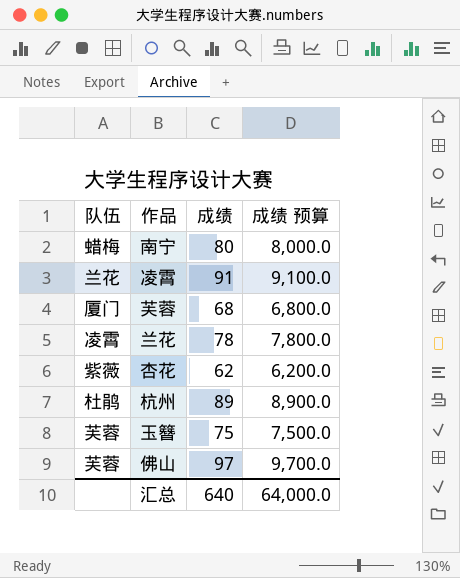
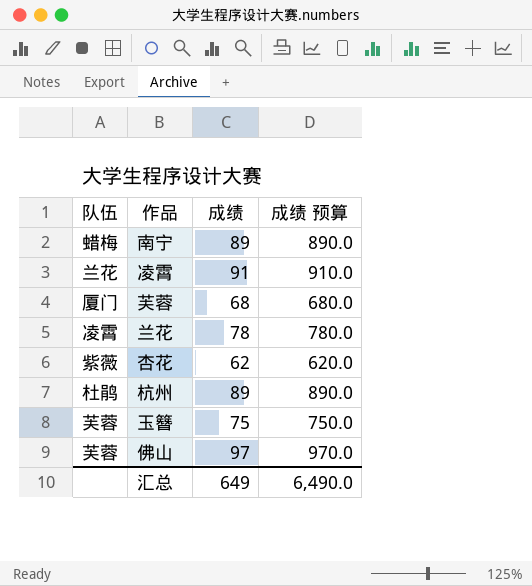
column 成绩 预算 | formula: [成绩] * 100 -> [成绩] * 10
南宁 | 成绩: 80 -> 89
汇总 | 成绩: 640 -> 649
汇总 | 成绩 预算: 64,000.0 -> 6,490.0

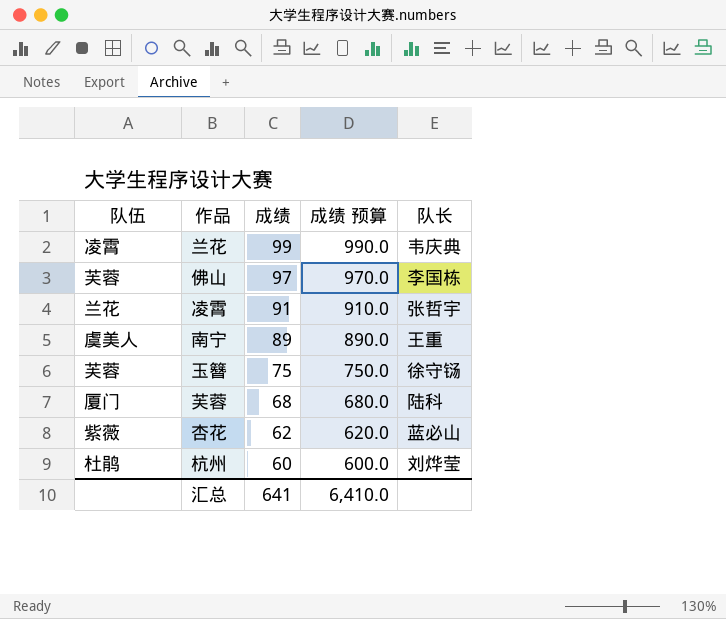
row order: none -> 成绩 descending
column 队长 | position: none -> 5
兰花 | 成绩: 78 -> 99
兰花 | 成绩 预算: 780.0 -> 990.0
南宁 | 队伍: 蜡梅 -> 虞美人
杭州 | 成绩: 89 -> 60
杭州 | 成绩 预算: 890.0 -> 600.0
汇总 | 成绩: 649 -> 641
汇总 | 成绩 预算: 6,490.0 -> 6,410.0

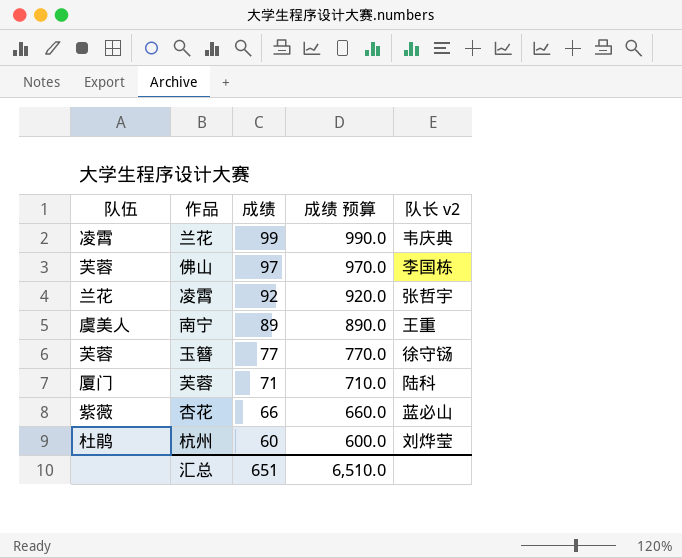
column name: 队长 -> 队长 v2
凌霄 | 成绩: 91 -> 92
凌霄 | 成绩 预算: 910.0 -> 920.0
玉簪 | 成绩: 75 -> 77
玉簪 | 成绩 预算: 750.0 -> 770.0
芙蓉 | 成绩: 68 -> 71
芙蓉 | 成绩 预算: 680.0 -> 710.0
杏花 | 成绩: 62 -> 66
杏花 | 成绩 预算: 620.0 -> 660.0
汇总 | 成绩: 641 -> 651
汇总 | 成绩 预算: 6,410.0 -> 6,510.0

